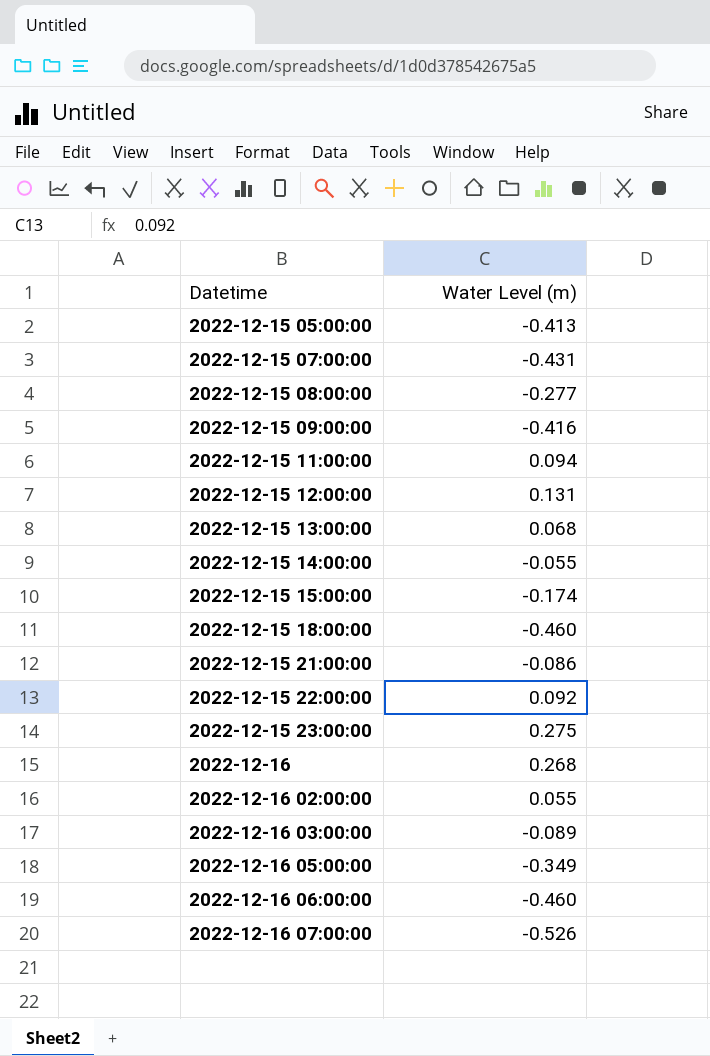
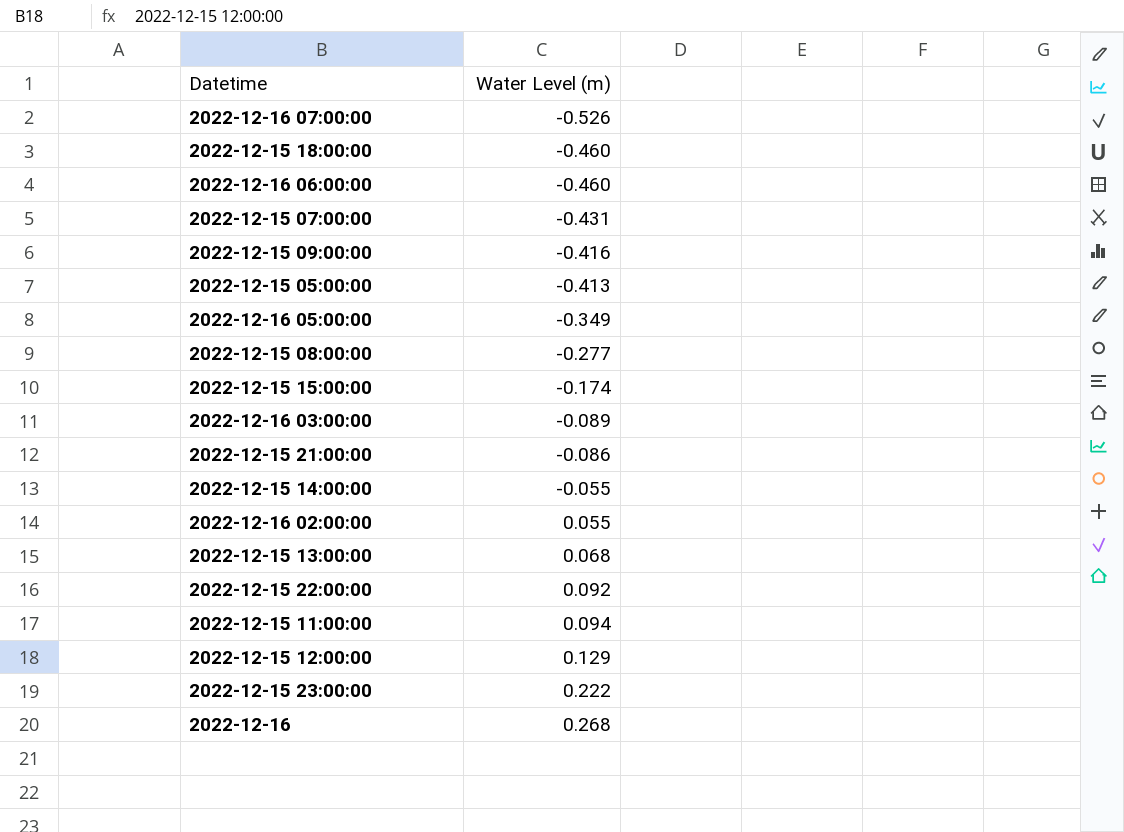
row order: Datetime ascending -> Water Level (m) ascending
2022-12-15 12:00:00 | Water Level (m): 0.131 -> 0.129
2022-12-15 23:00:00 | Water Level (m): 0.275 -> 0.222

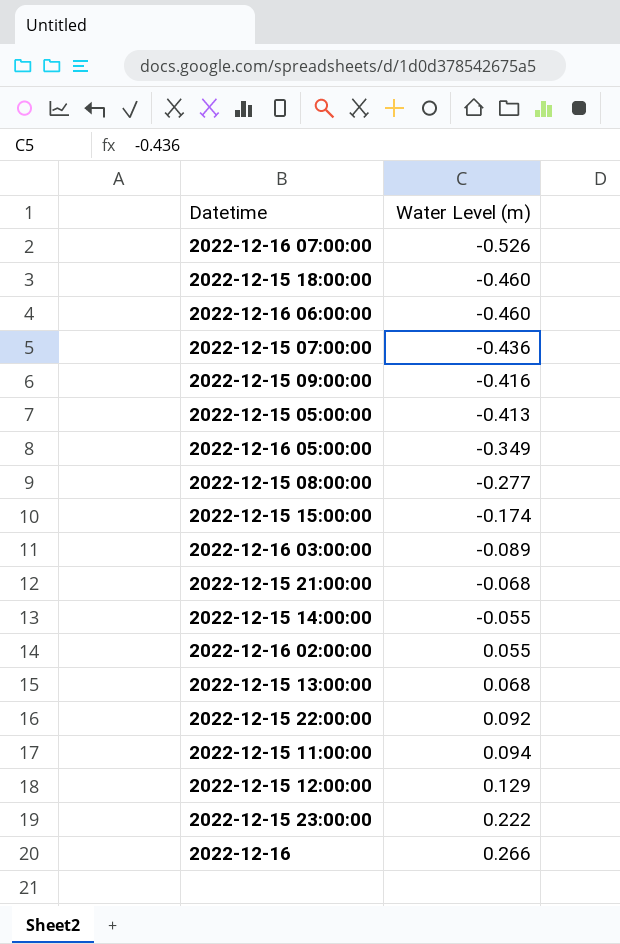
2022-12-15 07:00:00 | Water Level (m): -0.431 -> -0.436
2022-12-15 21:00:00 | Water Level (m): -0.086 -> -0.068
2022-12-16 | Water Level (m): 0.268 -> 0.266

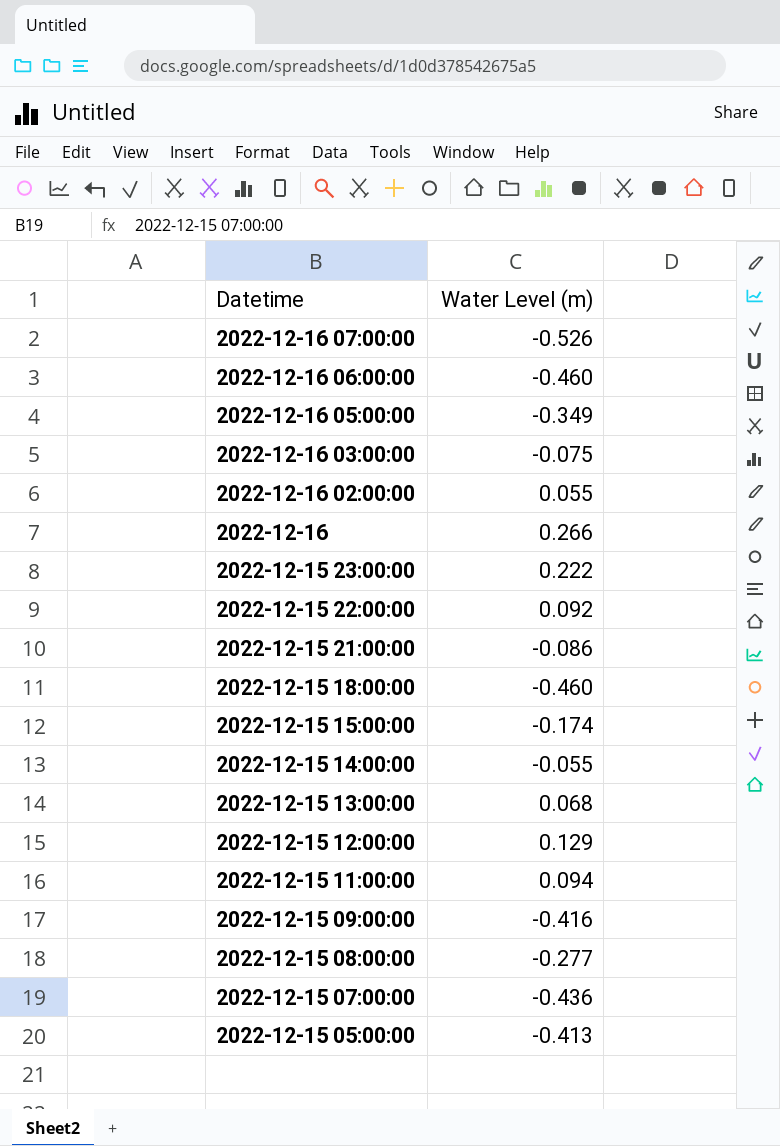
row order: Water Level (m) ascending -> Datetime descending
2022-12-16 03:00:00 | Water Level (m): -0.089 -> -0.075
2022-12-15 21:00:00 | Water Level (m): -0.068 -> -0.086

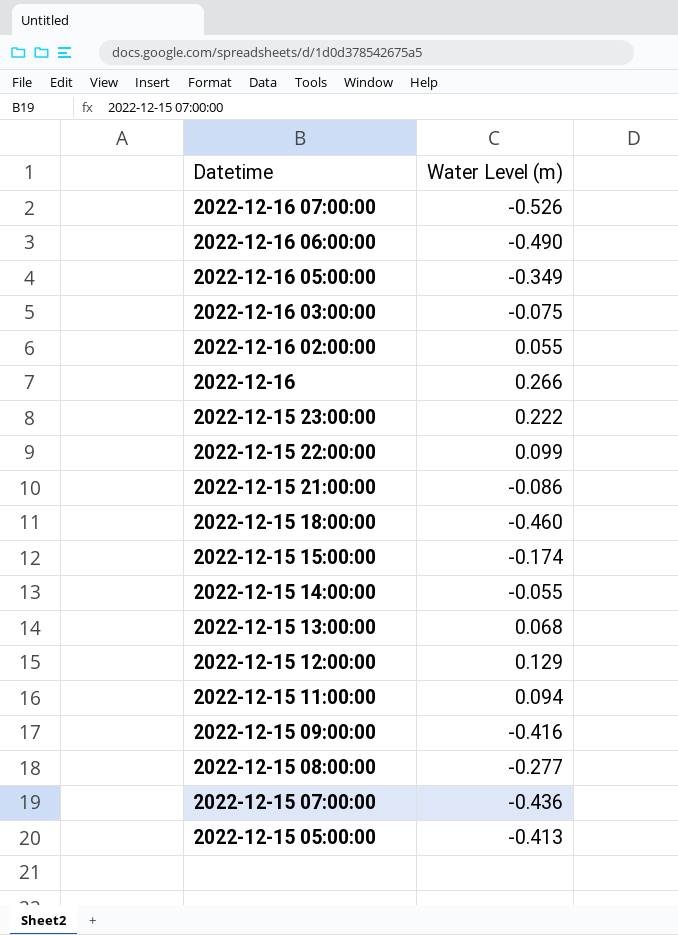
2022-12-16 06:00:00 | Water Level (m): -0.460 -> -0.490
2022-12-15 22:00:00 | Water Level (m): 0.092 -> 0.099

